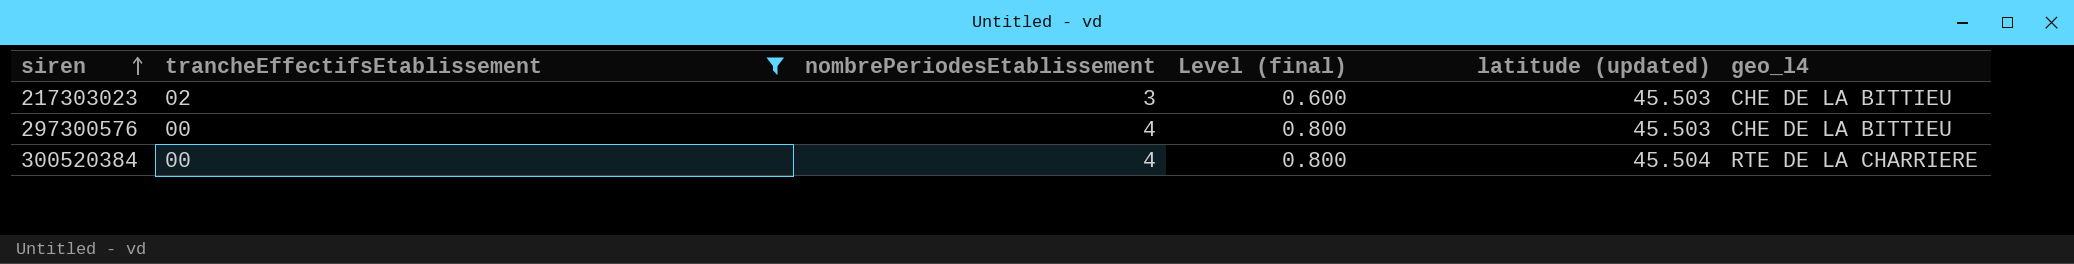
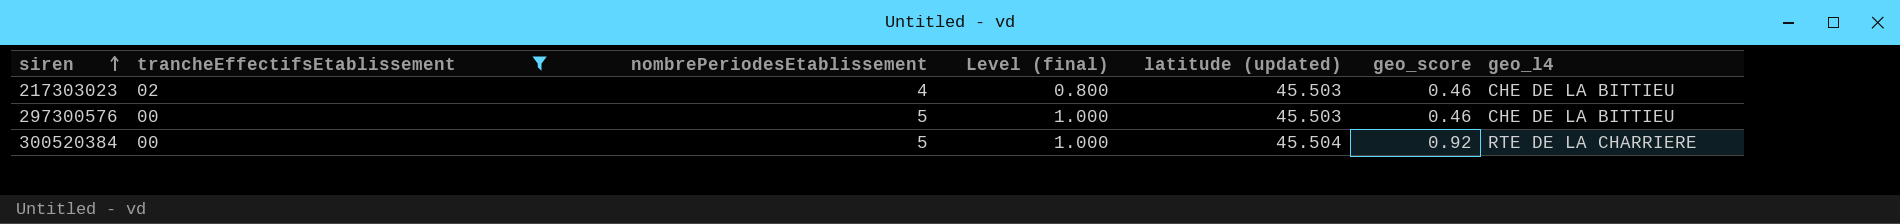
column geo_score | position: none -> 6
217303023 | nombrePeriodesEtablissement: 3 -> 4
217303023 | Level (final): 0.600 -> 0.800
297300576 | nombrePeriodesEtablissement: 4 -> 5
297300576 | Level (final): 0.800 -> 1.000
300520384 | nombrePeriodesEtablissement: 4 -> 5
300520384 | Level (final): 0.800 -> 1.000

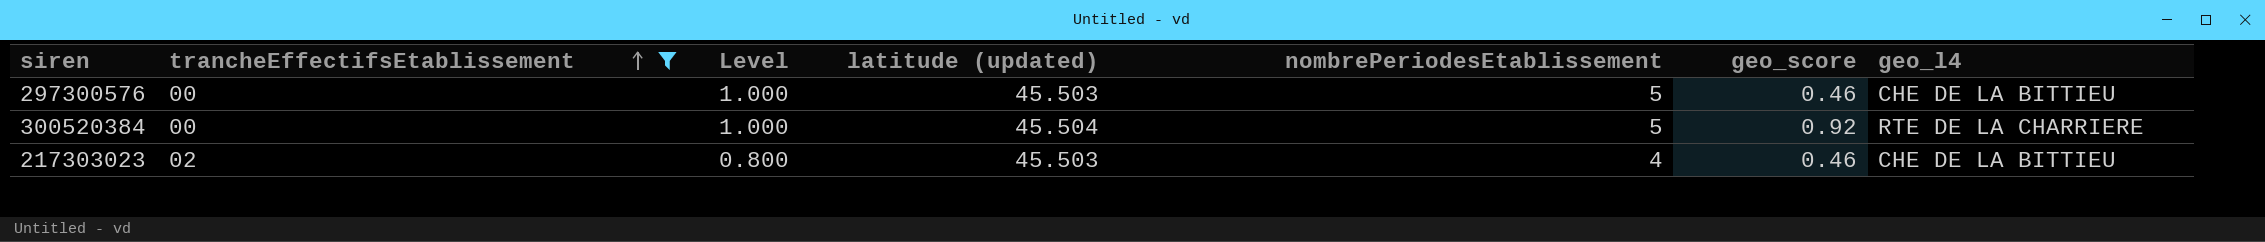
row order: siren ascending -> trancheEffectifsEtablissement ascending
column name: Level (final) -> Level
column nombrePeriodesEtablissement | position: 3 -> 5

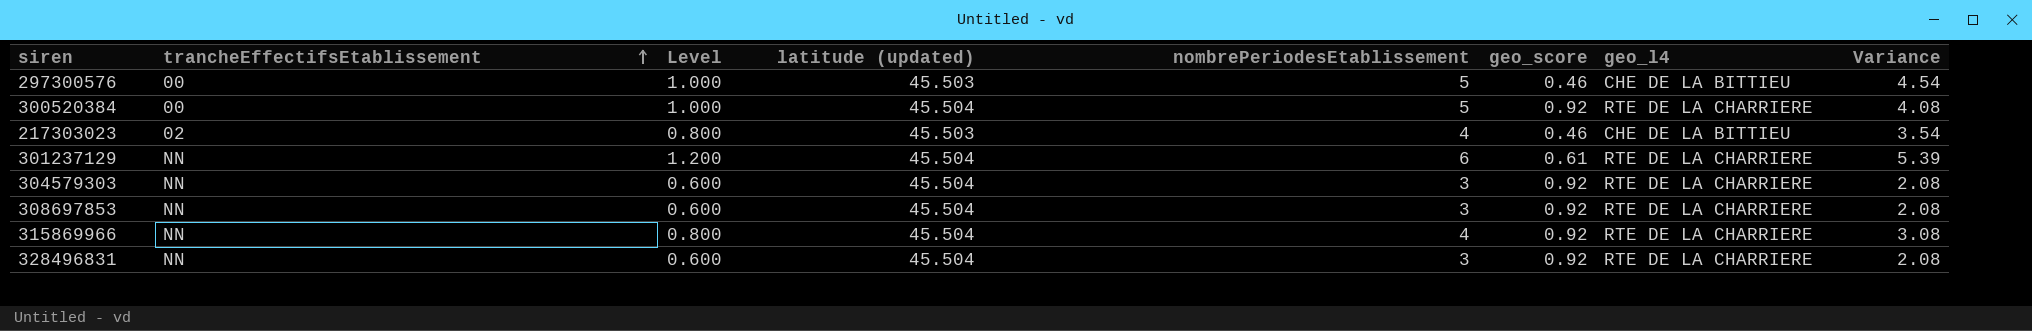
filter: trancheEffectifsEtablissement != NN -> none
column Variance | formula: none -> [nombrePeriodesEtablissement] - [geo_score]

